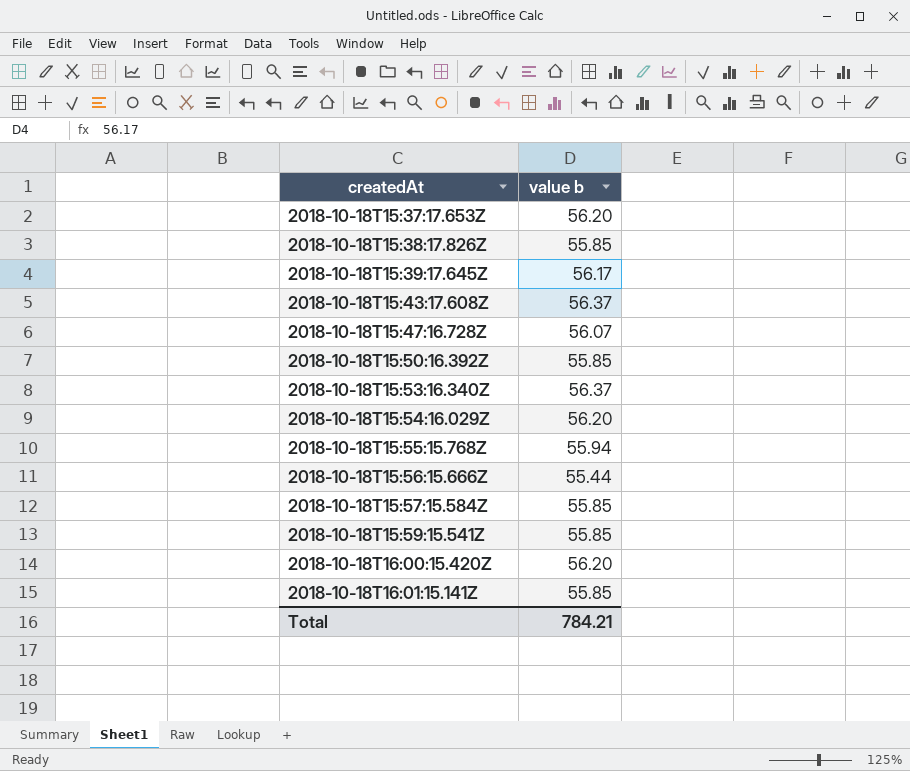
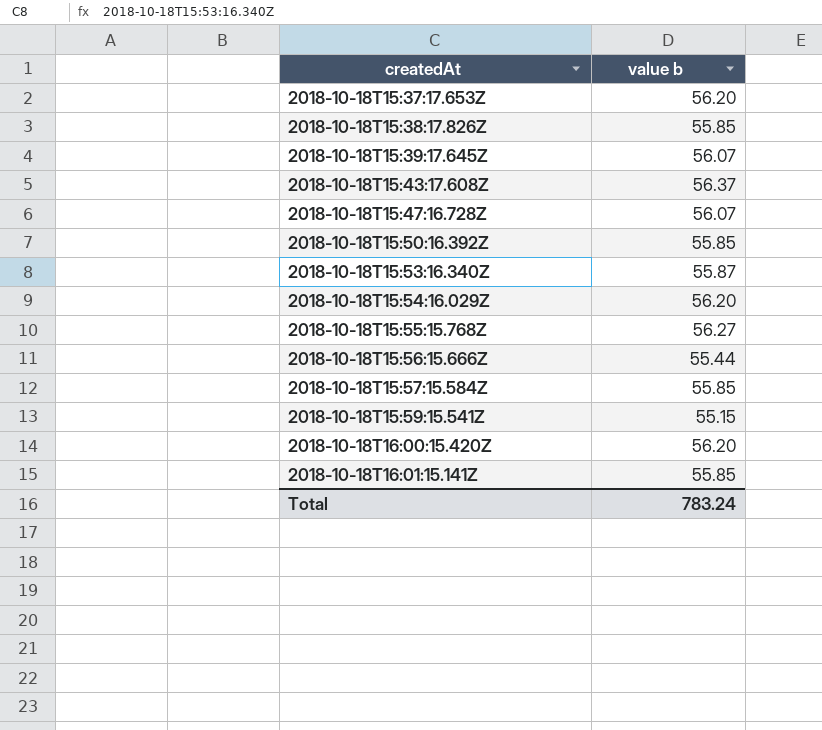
2018-10-18T15:39:17.645Z | value b: 56.17 -> 56.07
2018-10-18T15:53:16.340Z | value b: 56.37 -> 55.87
2018-10-18T15:55:15.768Z | value b: 55.94 -> 56.27
2018-10-18T15:59:15.541Z | value b: 55.85 -> 55.15
Total | value b: 784.21 -> 783.24

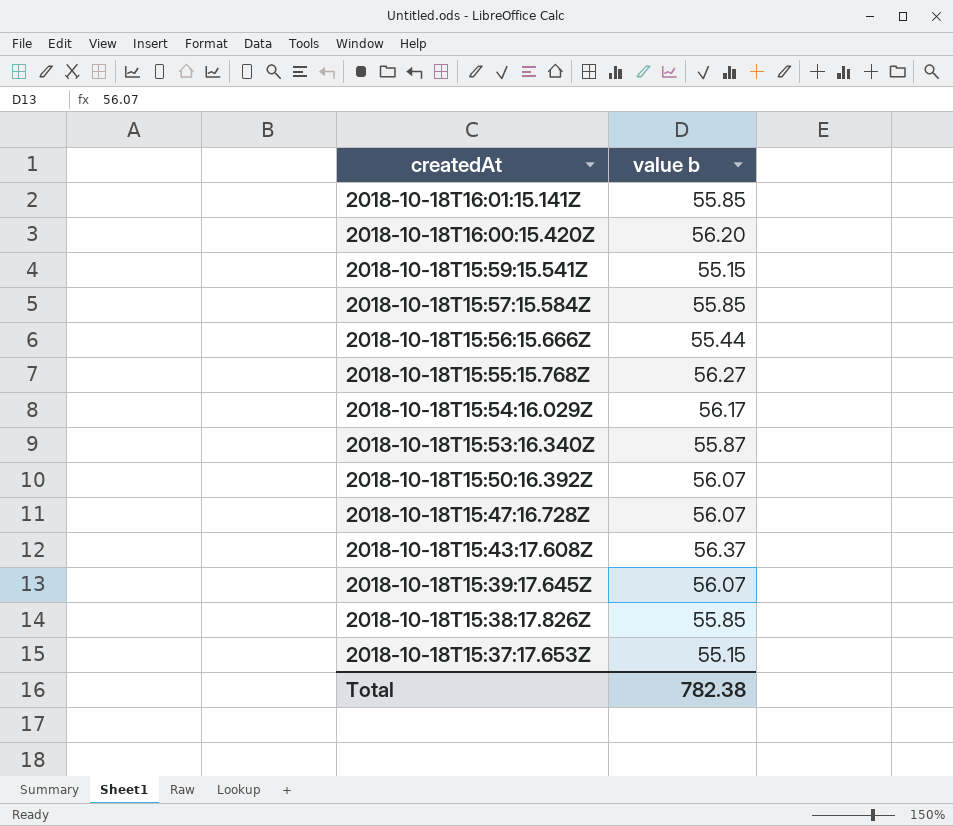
row order: createdAt ascending -> createdAt descending
2018-10-18T15:54:16.029Z | value b: 56.20 -> 56.17
2018-10-18T15:50:16.392Z | value b: 55.85 -> 56.07
2018-10-18T15:37:17.653Z | value b: 56.20 -> 55.15
Total | value b: 783.24 -> 782.38

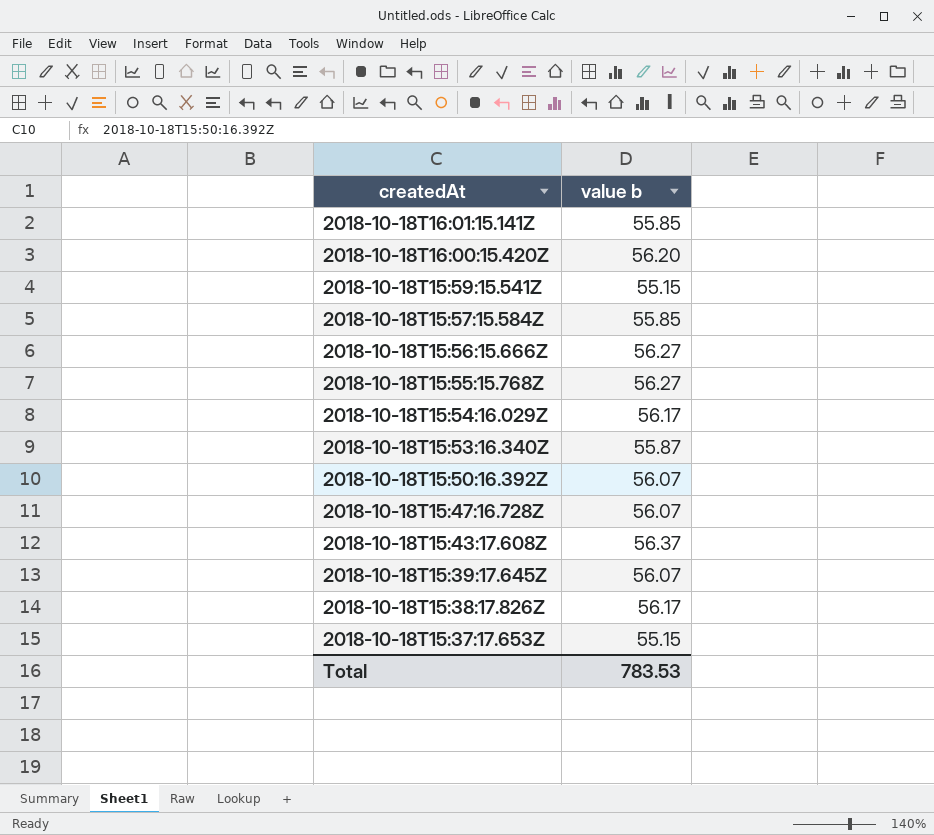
2018-10-18T15:56:15.666Z | value b: 55.44 -> 56.27
2018-10-18T15:38:17.826Z | value b: 55.85 -> 56.17
Total | value b: 782.38 -> 783.53

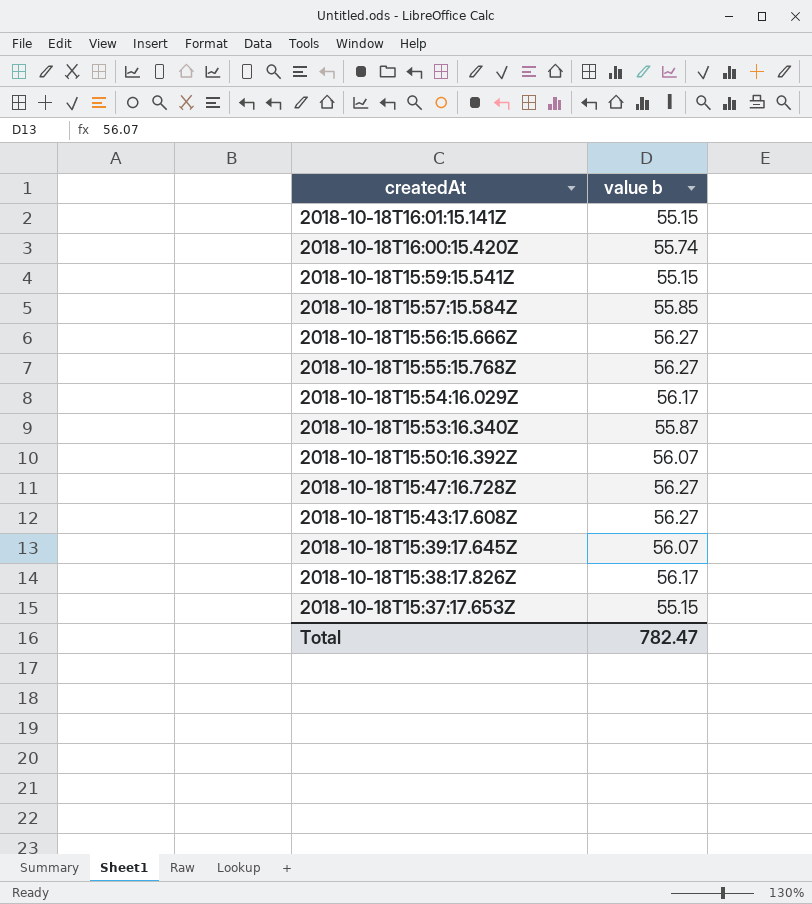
2018-10-18T16:01:15.141Z | value b: 55.85 -> 55.15
2018-10-18T16:00:15.420Z | value b: 56.20 -> 55.74
2018-10-18T15:47:16.728Z | value b: 56.07 -> 56.27
2018-10-18T15:43:17.608Z | value b: 56.37 -> 56.27
Total | value b: 783.53 -> 782.47

